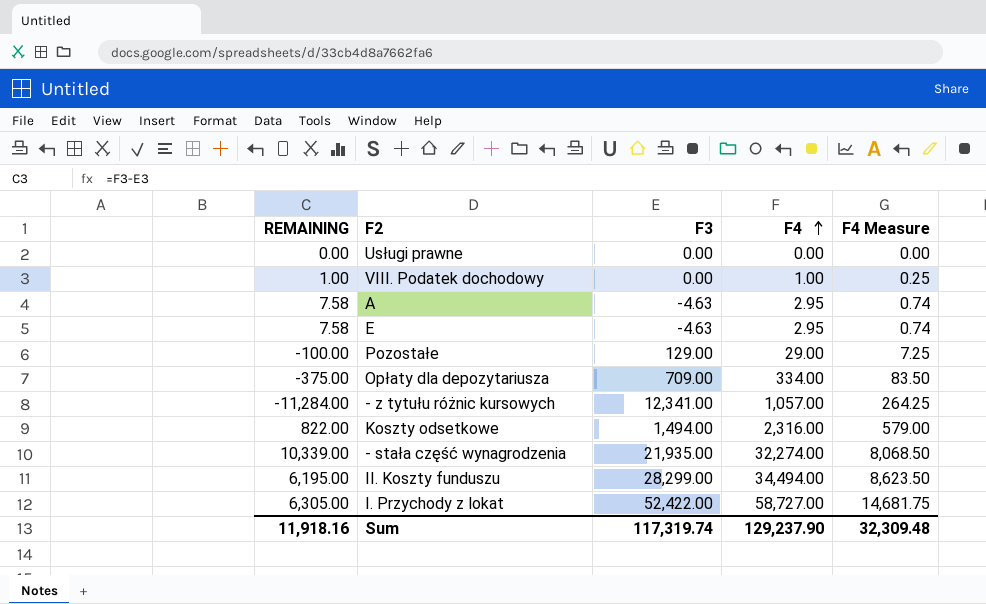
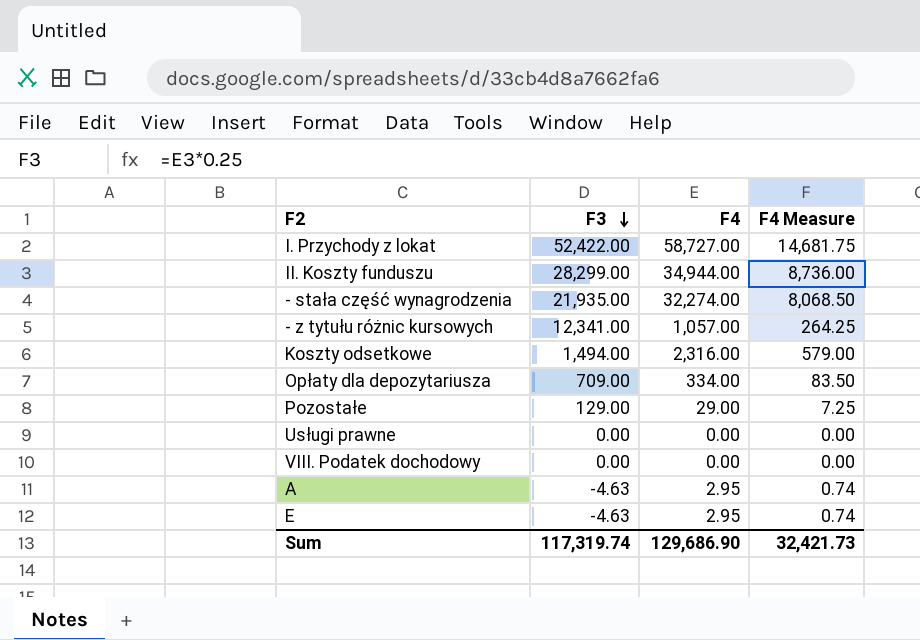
row order: F4 ascending -> F3 descending
column REMAINING | formula: [F4] - [F3] -> none
II. Koszty funduszu | F4: 34,494.00 -> 34,944.00
II. Koszty funduszu | F4 Measure: 8,623.50 -> 8,736.00
VIII. Podatek dochodowy | F4: 1.00 -> 0.00
VIII. Podatek dochodowy | F4 Measure: 0.25 -> 0.00
Sum | F4: 129,237.90 -> 129,686.90
Sum | F4 Measure: 32,309.48 -> 32,421.73

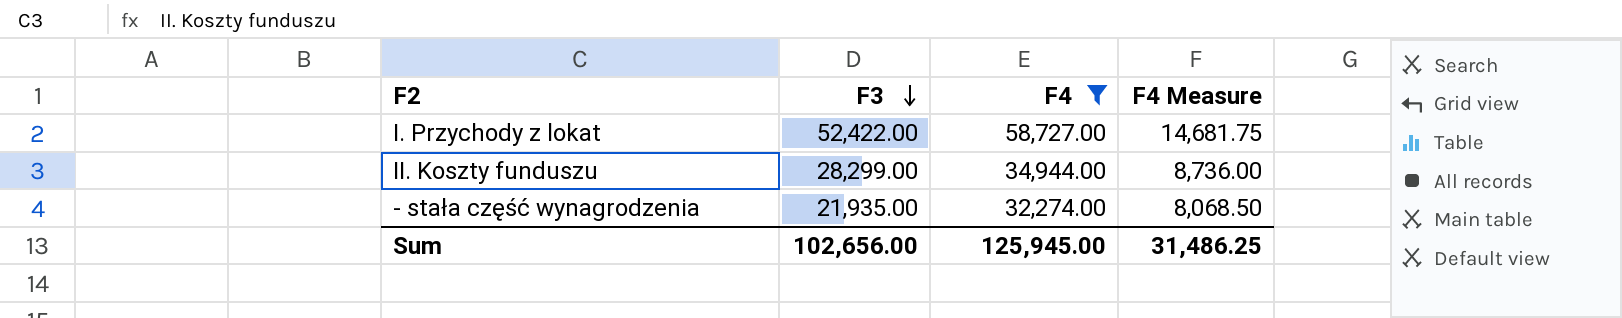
filter: none -> F4 >= 32,274.00
Sum | F3: 117,319.74 -> 102,656.00
Sum | F4: 129,686.90 -> 125,945.00
Sum | F4 Measure: 32,421.73 -> 31,486.25

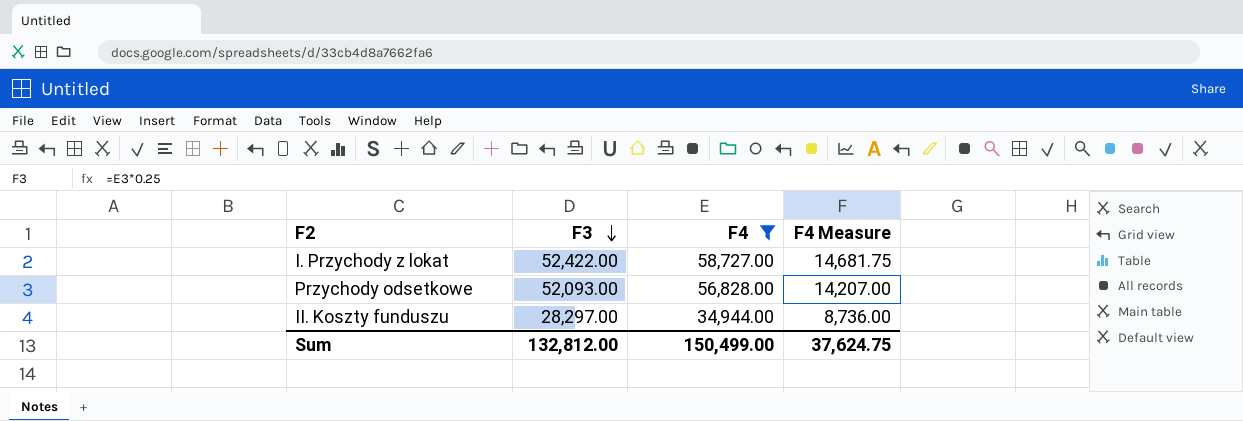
row - stała część wynagrodzenia: 21,935.00 | 32,274.00 | 8,068.50 -> none
row Przychody odsetkowe: none -> 52,093.00 | 56,828.00 | 14,207.00
II. Koszty funduszu | F3: 28,299.00 -> 28,297.00
Sum | F3: 102,656.00 -> 132,812.00
Sum | F4: 125,945.00 -> 150,499.00
Sum | F4 Measure: 31,486.25 -> 37,624.75

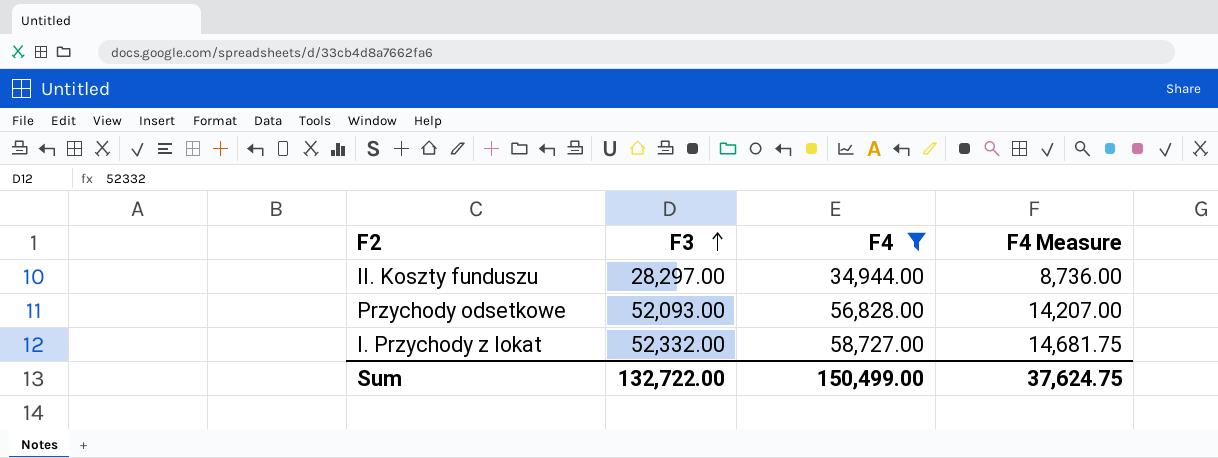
row order: F3 descending -> F3 ascending
I. Przychody z lokat | F3: 52,422.00 -> 52,332.00
Sum | F3: 132,812.00 -> 132,722.00

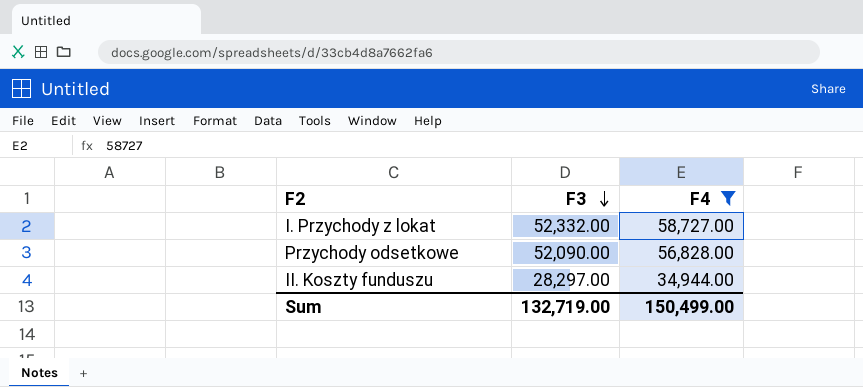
row order: F3 ascending -> F3 descending
column F4 Measure | formula: [F4] * 0.25 -> none
Przychody odsetkowe | F3: 52,093.00 -> 52,090.00
Sum | F3: 132,722.00 -> 132,719.00

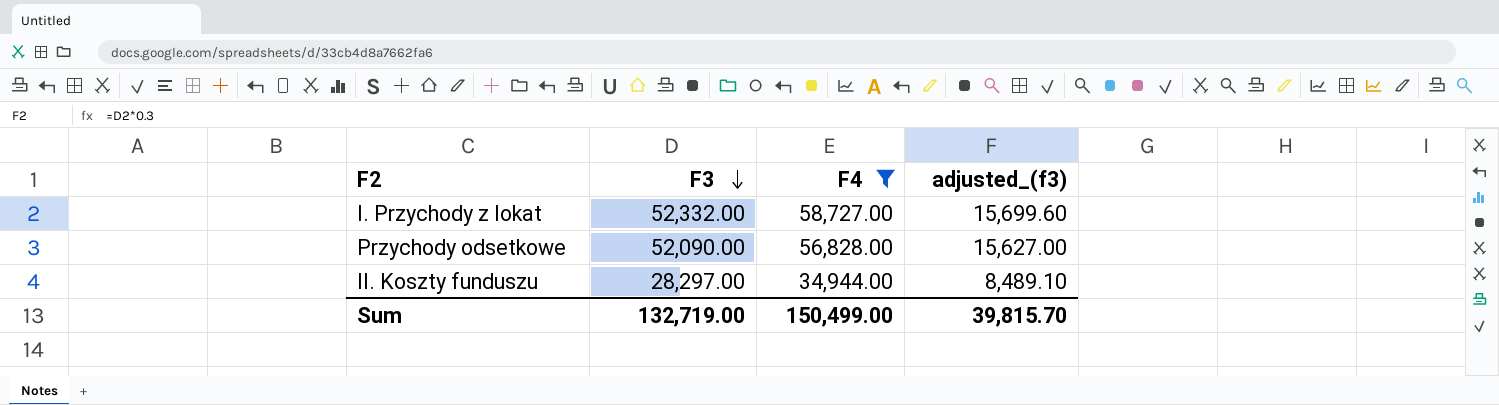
column adjusted_(f3) | formula: none -> [F3] * 0.3

